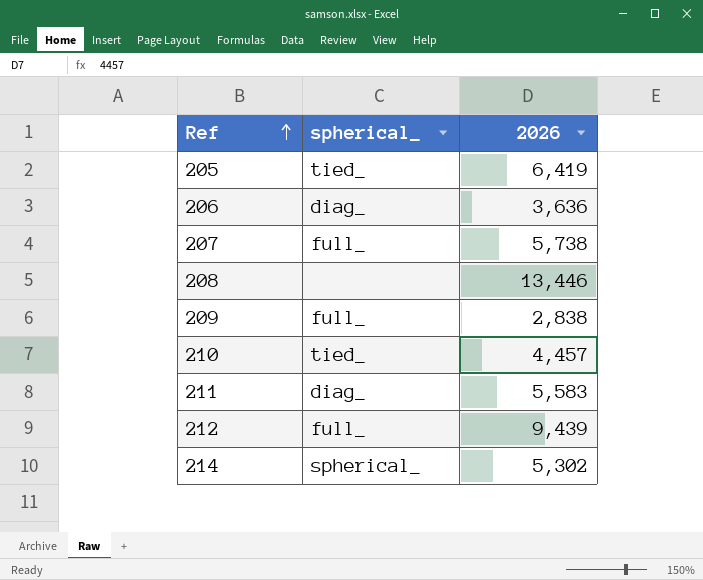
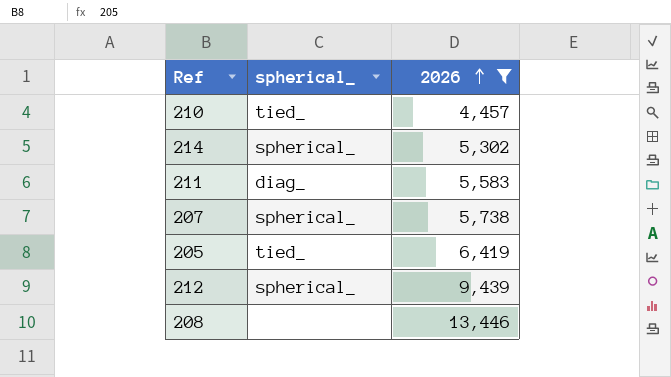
filter: none -> 2026 >= 4,457
row order: Ref ascending -> 2026 ascending
207 | spherical_: full_ -> spherical_
212 | spherical_: full_ -> spherical_

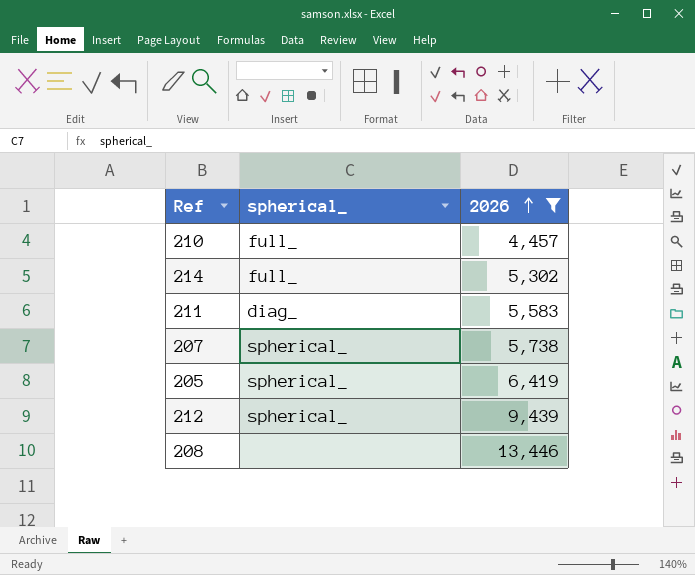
210 | spherical_: tied_ -> full_
214 | spherical_: spherical_ -> full_
205 | spherical_: tied_ -> spherical_

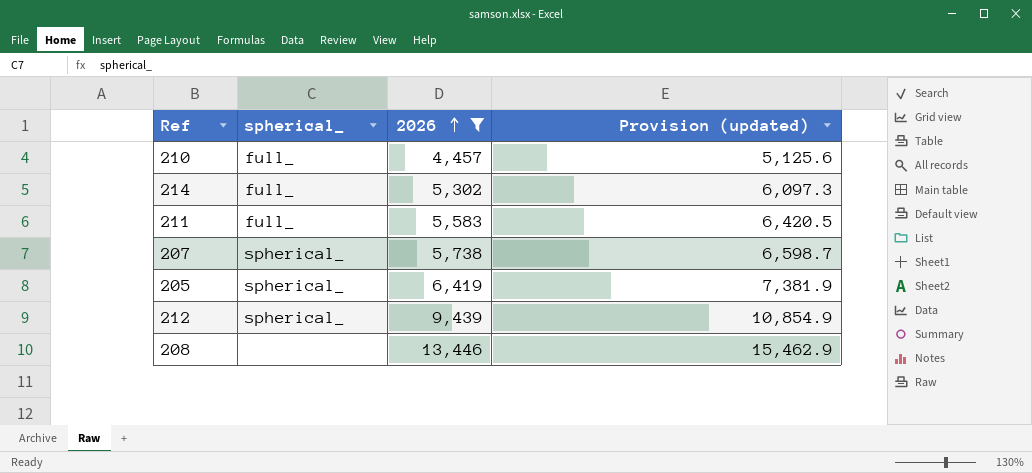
column Provision (updated) | formula: none -> [2026] * 1.15
211 | spherical_: diag_ -> full_

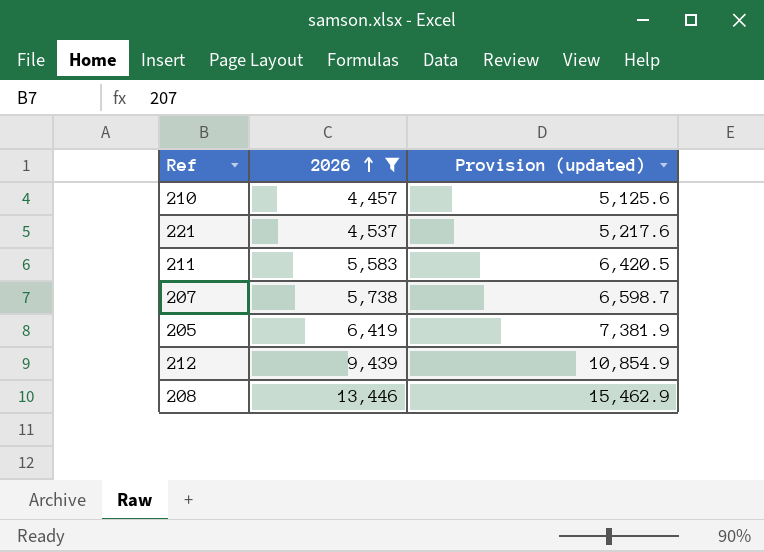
column spherical_ | position: 2 -> none
row 214: full_ | 5,302 | 6,097.3 -> none
row 221: none -> 4,537 | 5,217.6

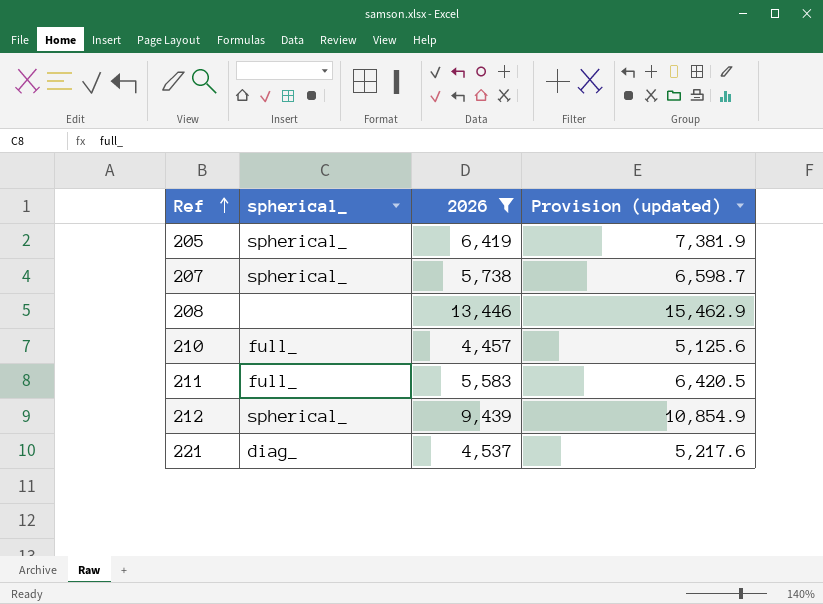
row order: 2026 ascending -> Ref ascending
column spherical_ | position: none -> 2

